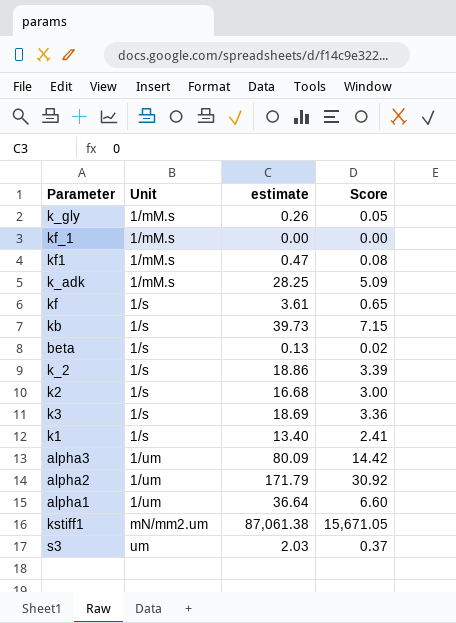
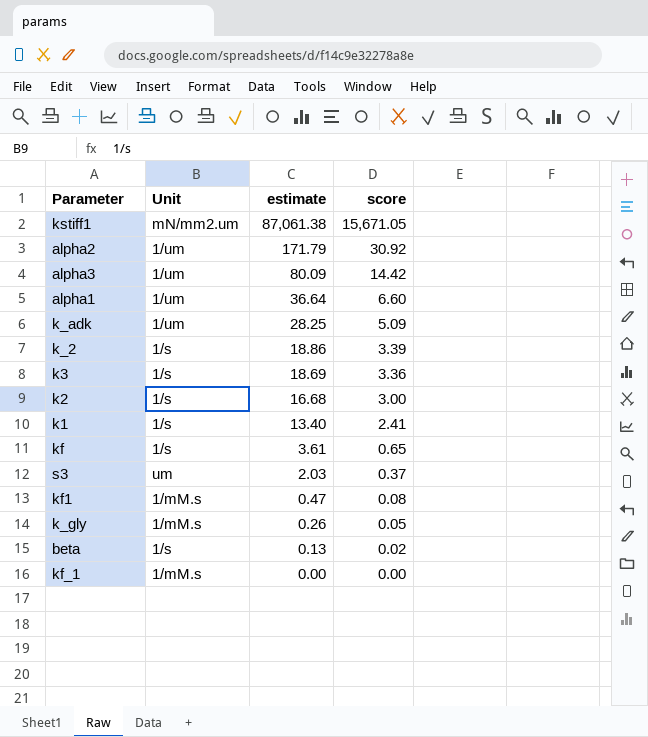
row order: Unit ascending -> estimate descending
column name: Score -> score
row kb: 1/s | 39.73 | 7.15 -> none
k_adk | Unit: 1/mM.s -> 1/um

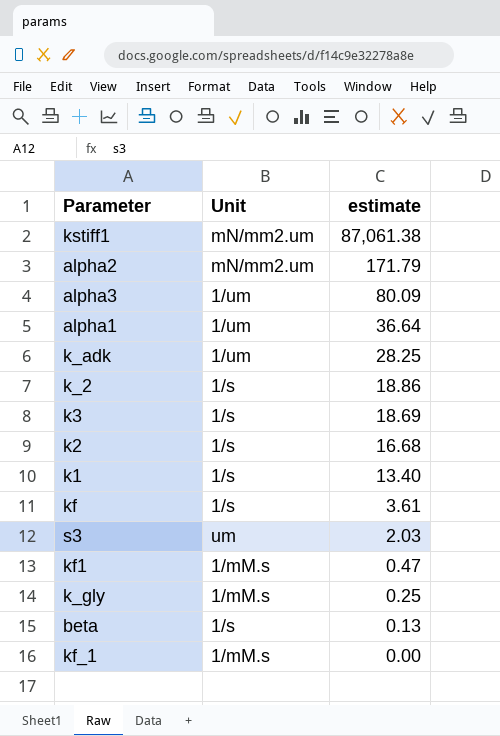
column score | formula: [estimate] * 0.18 -> none
alpha2 | Unit: 1/um -> mN/mm2.um
k_gly | estimate: 0.26 -> 0.25

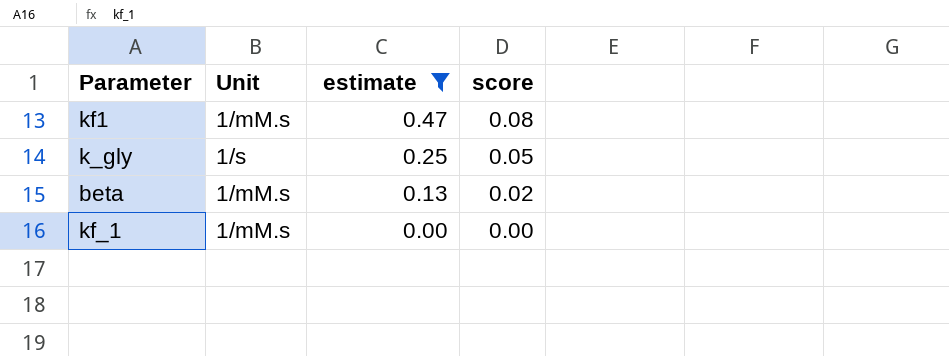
filter: none -> estimate <= 0.47
column score | formula: none -> [estimate] * 0.18
k_gly | Unit: 1/mM.s -> 1/s
beta | Unit: 1/s -> 1/mM.s

